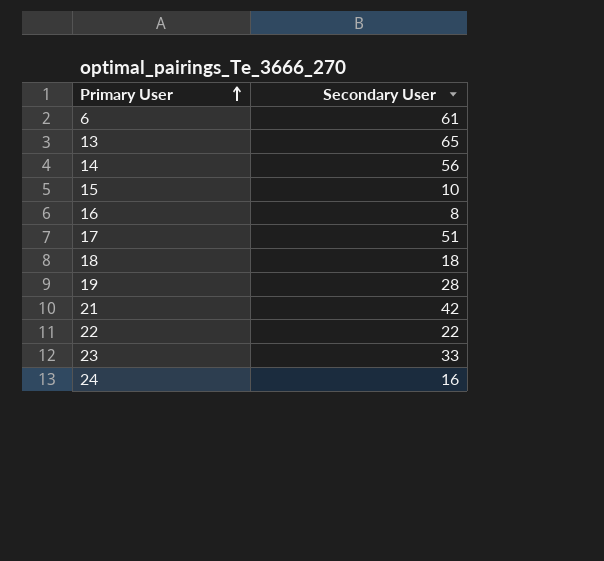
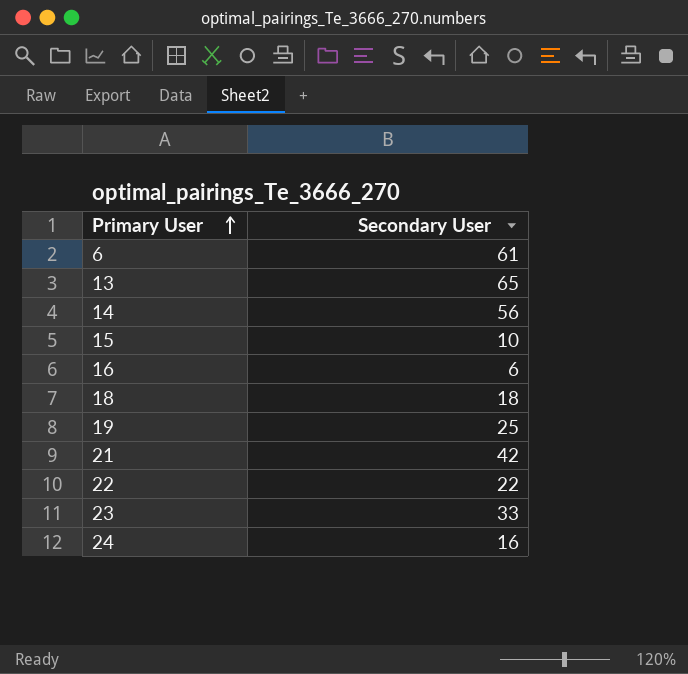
row 17: 51 -> none
16 | Secondary User: 8 -> 6
19 | Secondary User: 28 -> 25

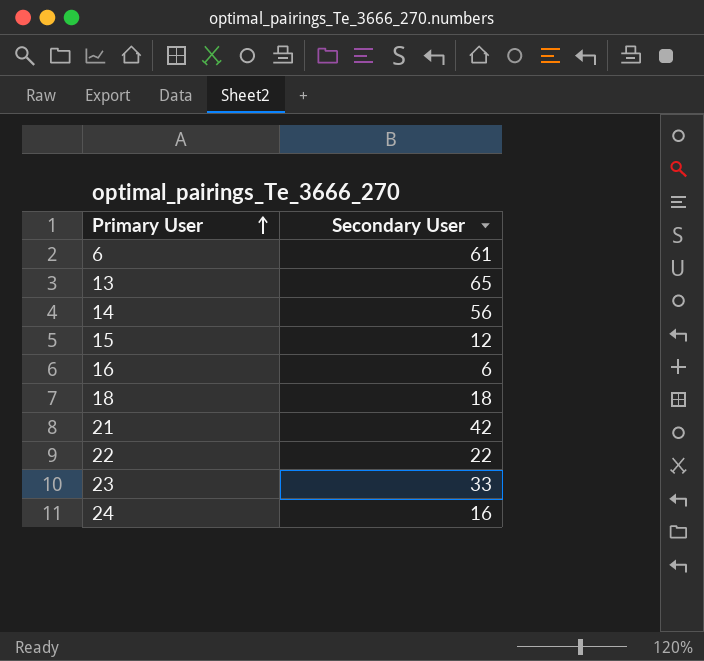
row 19: 25 -> none
15 | Secondary User: 10 -> 12

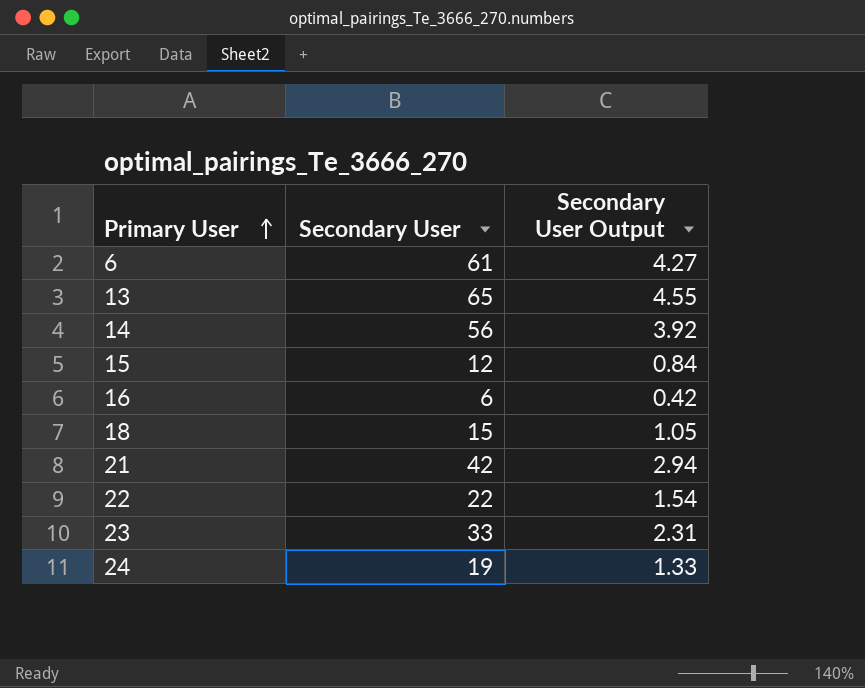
column Secondary User Output | formula: none -> [Secondary User] * 0.07
18 | Secondary User: 18 -> 15
24 | Secondary User: 16 -> 19

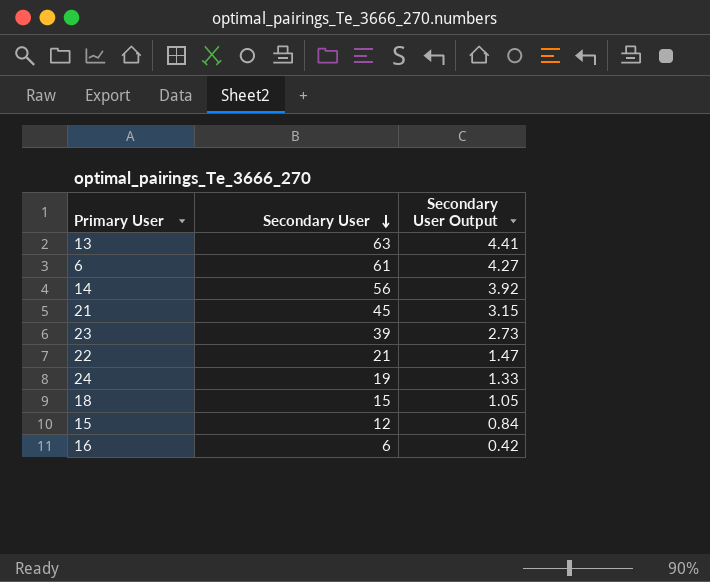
row order: Primary User ascending -> Secondary User descending
13 | Secondary User: 65 -> 63
13 | Secondary User Output: 4.55 -> 4.41
21 | Secondary User: 42 -> 45
21 | Secondary User Output: 2.94 -> 3.15
23 | Secondary User: 33 -> 39
23 | Secondary User Output: 2.31 -> 2.73
22 | Secondary User: 22 -> 21
22 | Secondary User Output: 1.54 -> 1.47

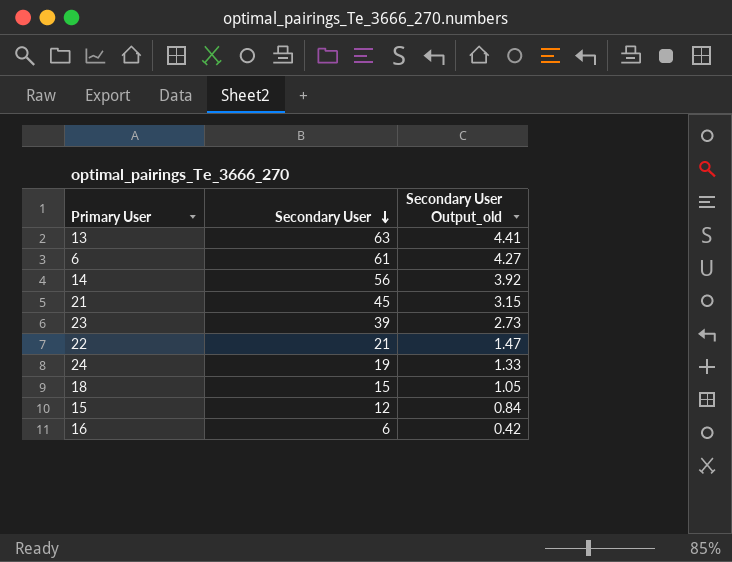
column name: Secondary User Output -> Secondary User Output_old

